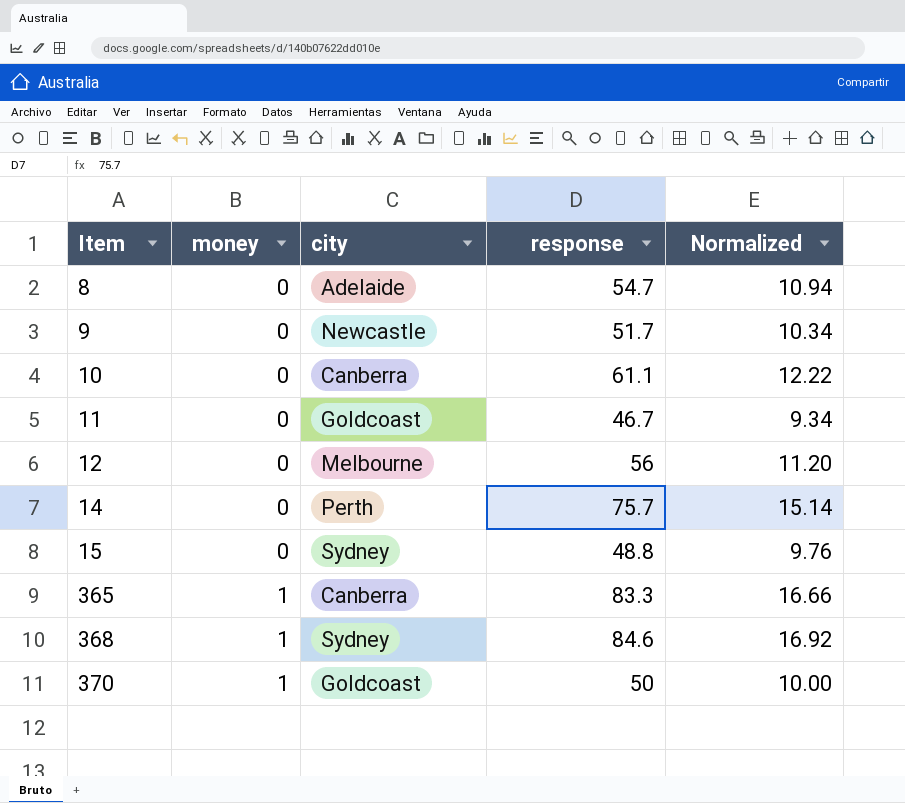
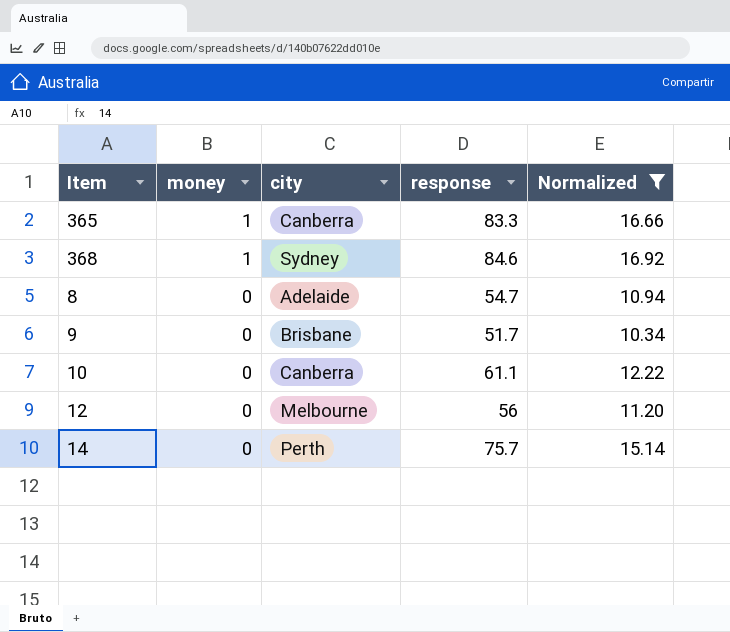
filter: none -> Normalized >= 10.34
row order: Item ascending -> money descending
9 | city: Newcastle -> Brisbane

